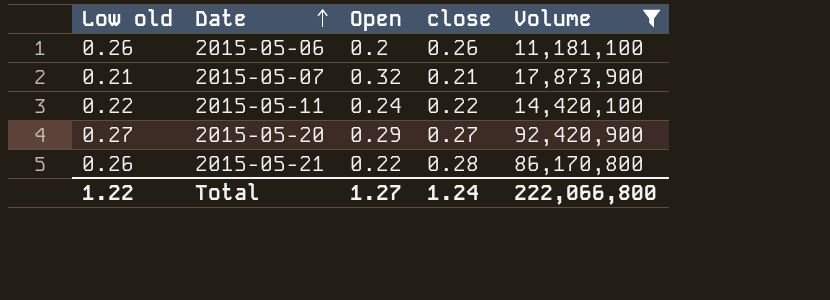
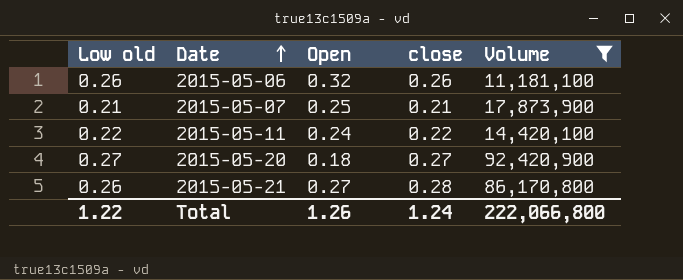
2015-05-06 | Open: 0.2 -> 0.32
2015-05-07 | Open: 0.32 -> 0.25
2015-05-20 | Open: 0.29 -> 0.18
2015-05-21 | Open: 0.22 -> 0.27
Total | Open: 1.27 -> 1.26

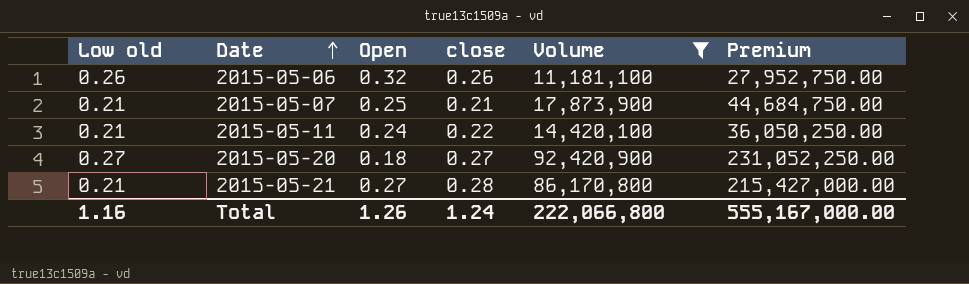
column Premium | formula: none -> [Volume] * 2.5
2015-05-11 | Low old: 0.22 -> 0.21
2015-05-21 | Low old: 0.26 -> 0.21
Total | Low old: 1.22 -> 1.16

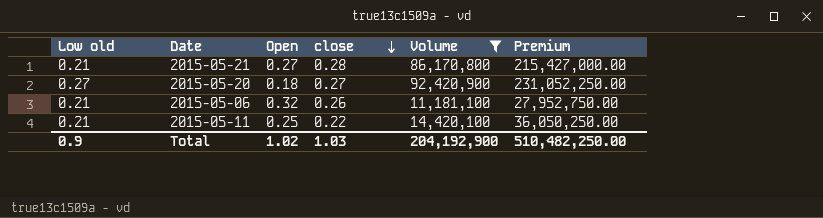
row order: Date ascending -> close descending
row 2015-05-07: 0.21 | 0.25 | 0.21 | 17,873,900 | 44,684,750.00 -> none
2015-05-06 | Low old: 0.26 -> 0.21
2015-05-11 | Open: 0.24 -> 0.25
Total | Low old: 1.16 -> 0.9
Total | Open: 1.26 -> 1.02
Total | close: 1.24 -> 1.03
Total | Volume: 222,066,800 -> 204,192,900
Total | Premium: 555,167,000.00 -> 510,482,250.00

